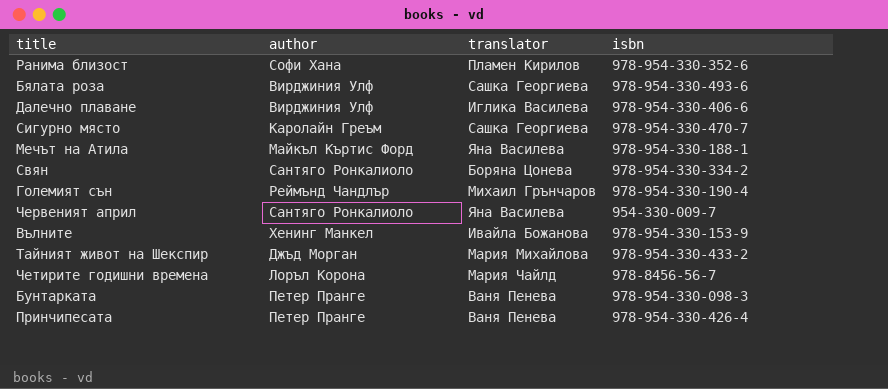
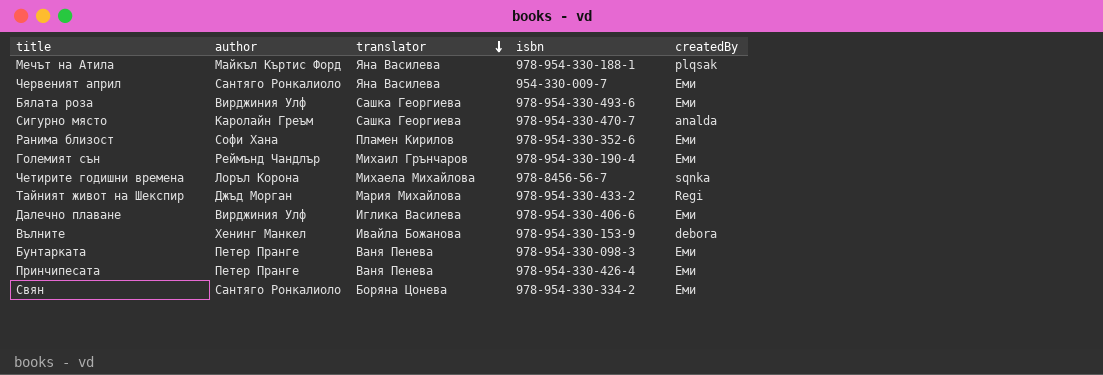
row order: none -> translator descending
column createdBy | position: none -> 5
Четирите годишни времена | translator: Мария Чайлд -> Михаела Михайлова

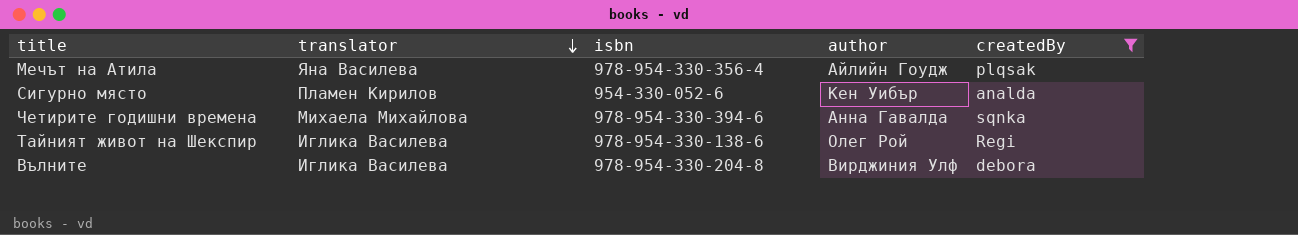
filter: none -> createdBy != Еми
column author | position: 2 -> 4
Мечът на Атила | isbn: 978-954-330-188-1 -> 978-954-330-356-4
Мечът на Атила | author: Майкъл Къртис Форд -> Айлийн Гоудж
Сигурно място | translator: Сашка Георгиева -> Пламен Кирилов
Сигурно място | isbn: 978-954-330-470-7 -> 954-330-052-6
Сигурно място | author: Каролайн Греъм -> Кен Уибър
Четирите годишни времена | isbn: 978-8456-56-7 -> 978-954-330-394-6
Четирите годишни времена | author: Лоръл Корона -> Анна Гавалда
Тайният живот на Шекспир | translator: Мария Михайлова -> Иглика Василева
Тайният живот на Шекспир | isbn: 978-954-330-433-2 -> 978-954-330-138-6
Тайният живот на Шекспир | author: Джъд Морган -> Олег Рой
Вълните | translator: Ивайла Божанова -> Иглика Василева
Вълните | isbn: 978-954-330-153-9 -> 978-954-330-204-8
Вълните | author: Хенинг Манкел -> Вирджиния Улф

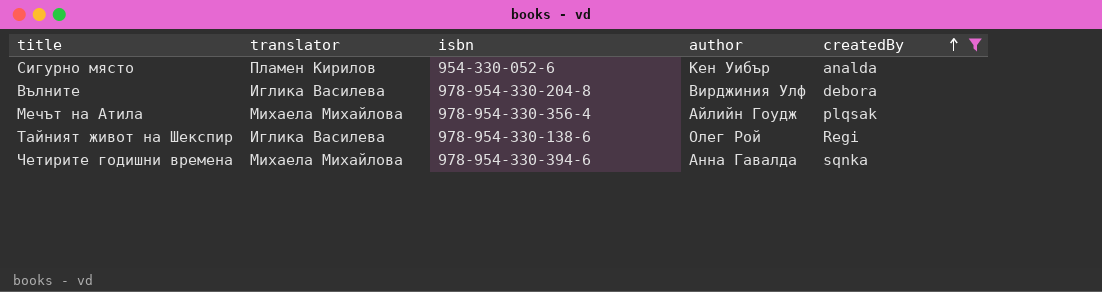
row order: translator descending -> createdBy ascending
Мечът на Атила | translator: Яна Василева -> Михаела Михайлова

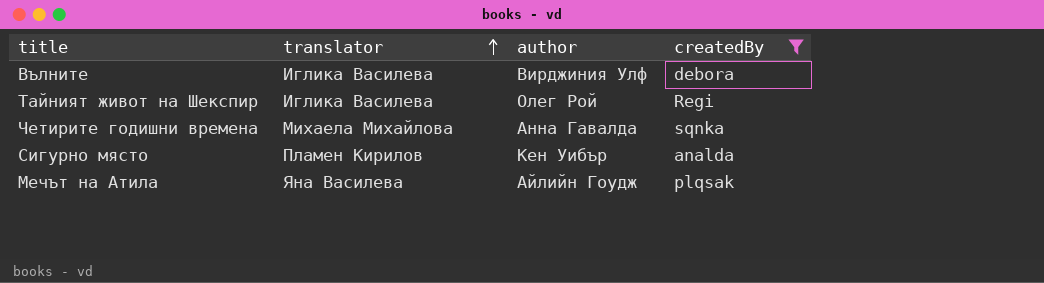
row order: createdBy ascending -> translator ascending
column isbn | position: 3 -> none
Мечът на Атила | translator: Михаела Михайлова -> Яна Василева

